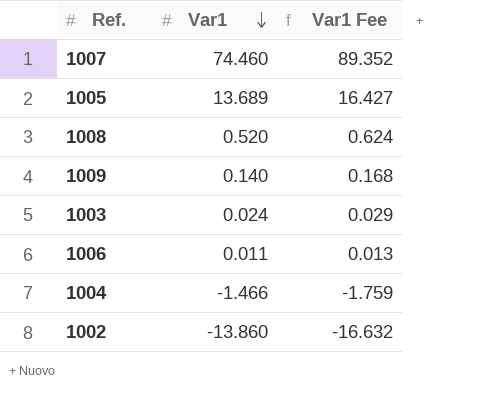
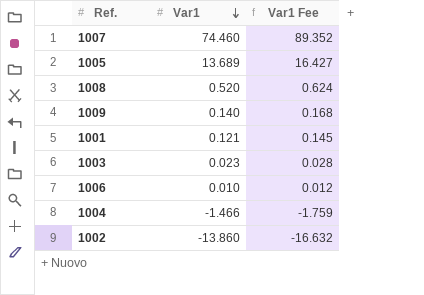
row 1001: none -> 0.121 | 0.145
1003 | Var1: 0.024 -> 0.023
1003 | Var1 Fee: 0.029 -> 0.028
1006 | Var1: 0.011 -> 0.010
1006 | Var1 Fee: 0.013 -> 0.012

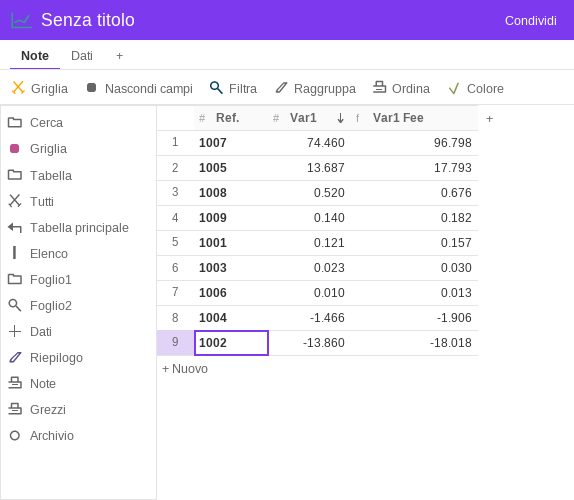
column Var1 Fee | formula: [Var1] * 1.2 -> [Var1] * 1.3
1005 | Var1: 13.689 -> 13.687

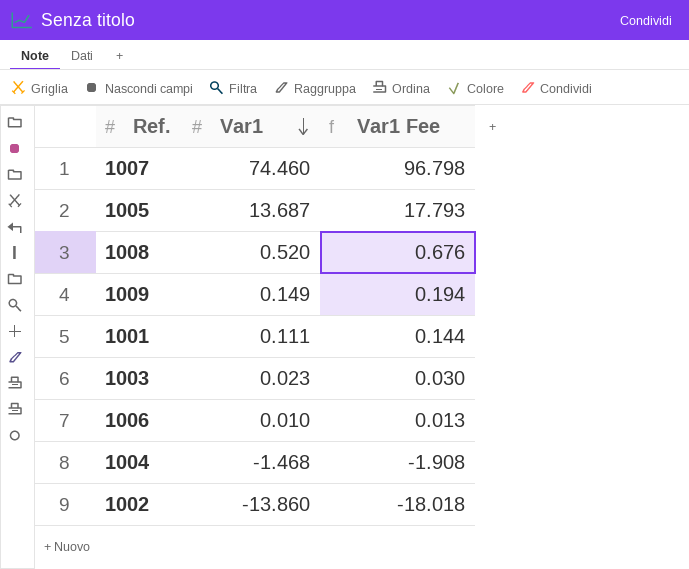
1009 | Var1: 0.140 -> 0.149
1009 | Var1 Fee: 0.182 -> 0.194
1001 | Var1: 0.121 -> 0.111
1001 | Var1 Fee: 0.157 -> 0.144
1004 | Var1: -1.466 -> -1.468
1004 | Var1 Fee: -1.906 -> -1.908

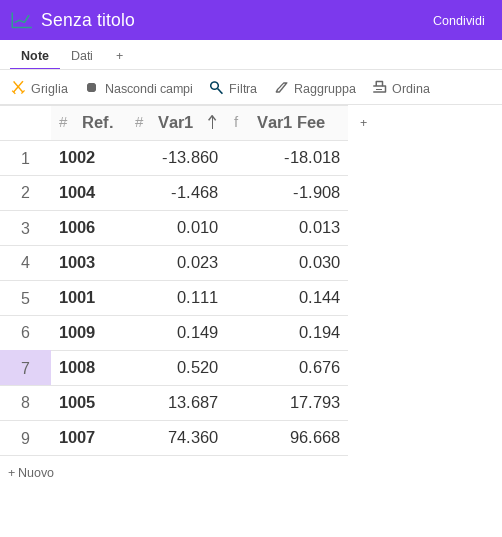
row order: Var1 descending -> Var1 ascending
1007 | Var1: 74.460 -> 74.360
1007 | Var1 Fee: 96.798 -> 96.668

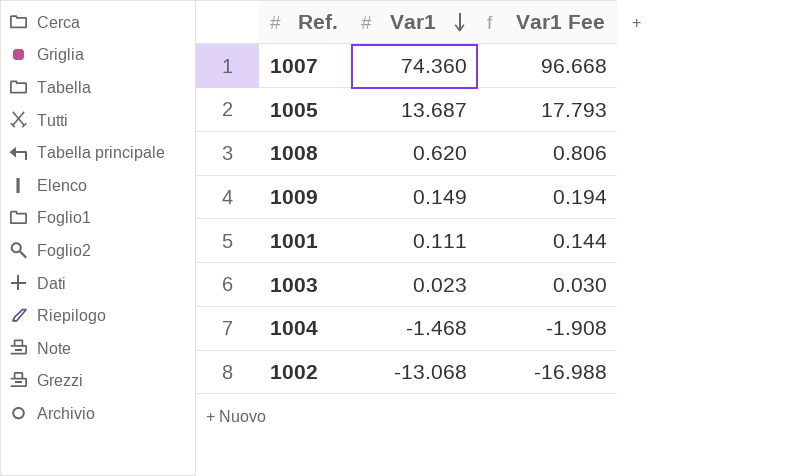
row order: Var1 ascending -> Var1 descending
row 1006: 0.010 | 0.013 -> none
1008 | Var1: 0.520 -> 0.620
1008 | Var1 Fee: 0.676 -> 0.806
1002 | Var1: -13.860 -> -13.068
1002 | Var1 Fee: -18.018 -> -16.988

